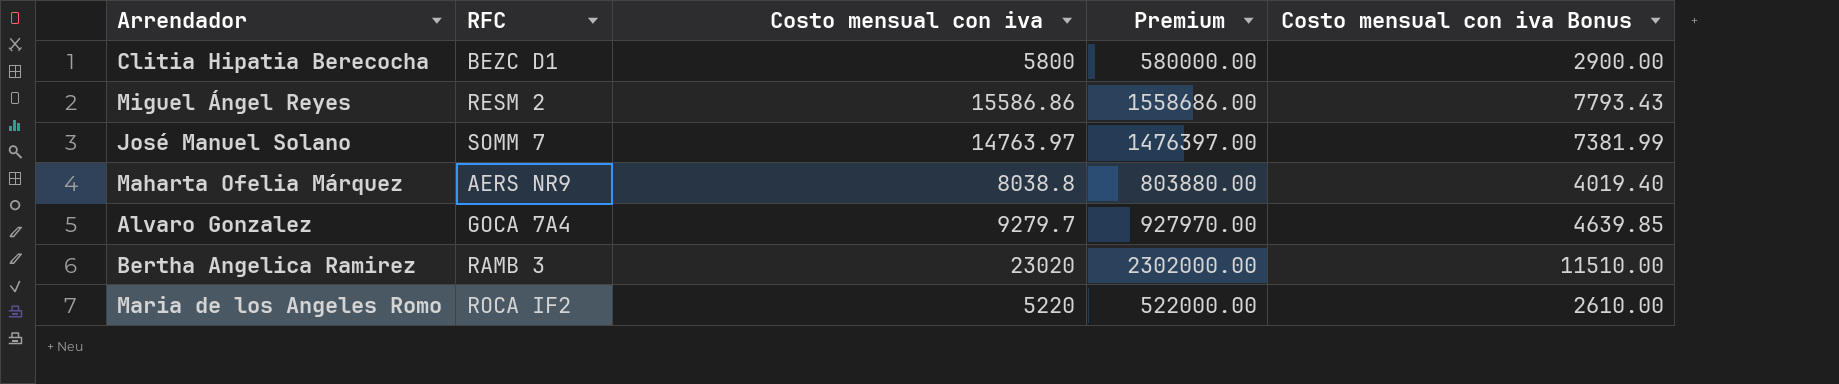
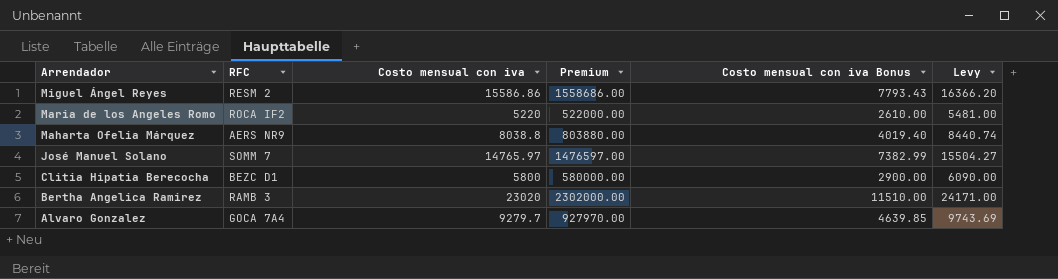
row order: none -> Arrendador descending
column Levy | formula: none -> [Costo mensual con iva] * 1.05
José Manuel Solano | Costo mensual con iva: 14763.97 -> 14765.97
José Manuel Solano | Premium: 1476397.00 -> 1476597.00
José Manuel Solano | Costo mensual con iva Bonus: 7381.99 -> 7382.99

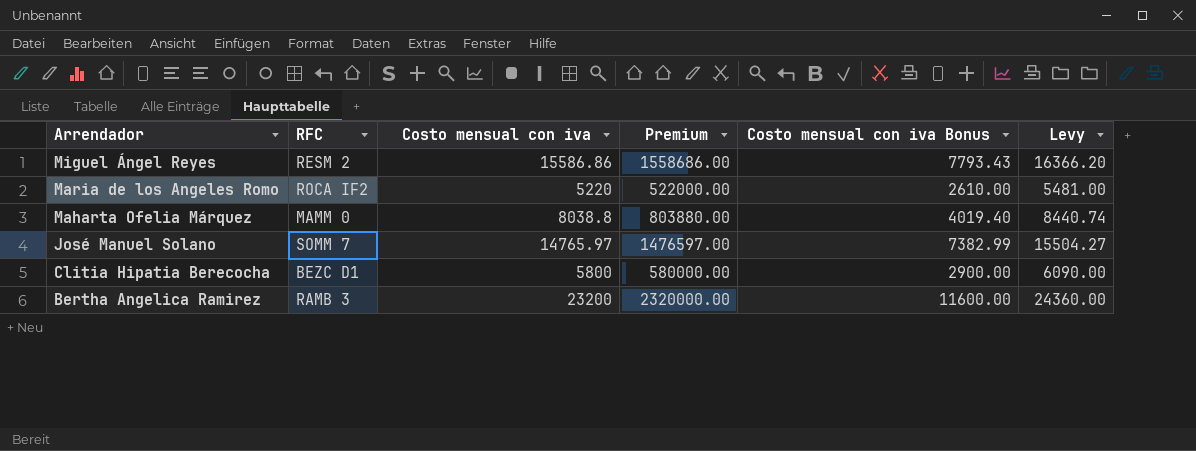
row Alvaro Gonzalez: GOCA 7A4 | 9279.7 | 927970.00 | 4639.85 | 9743.69 -> none
Maharta Ofelia Márquez | RFC: AERS NR9 -> MAMM 0
Bertha Angelica Ramirez | Costo mensual con iva: 23020 -> 23200
Bertha Angelica Ramirez | Premium: 2302000.00 -> 2320000.00
Bertha Angelica Ramirez | Costo mensual con iva Bonus: 11510.00 -> 11600.00
Bertha Angelica Ramirez | Levy: 24171.00 -> 24360.00

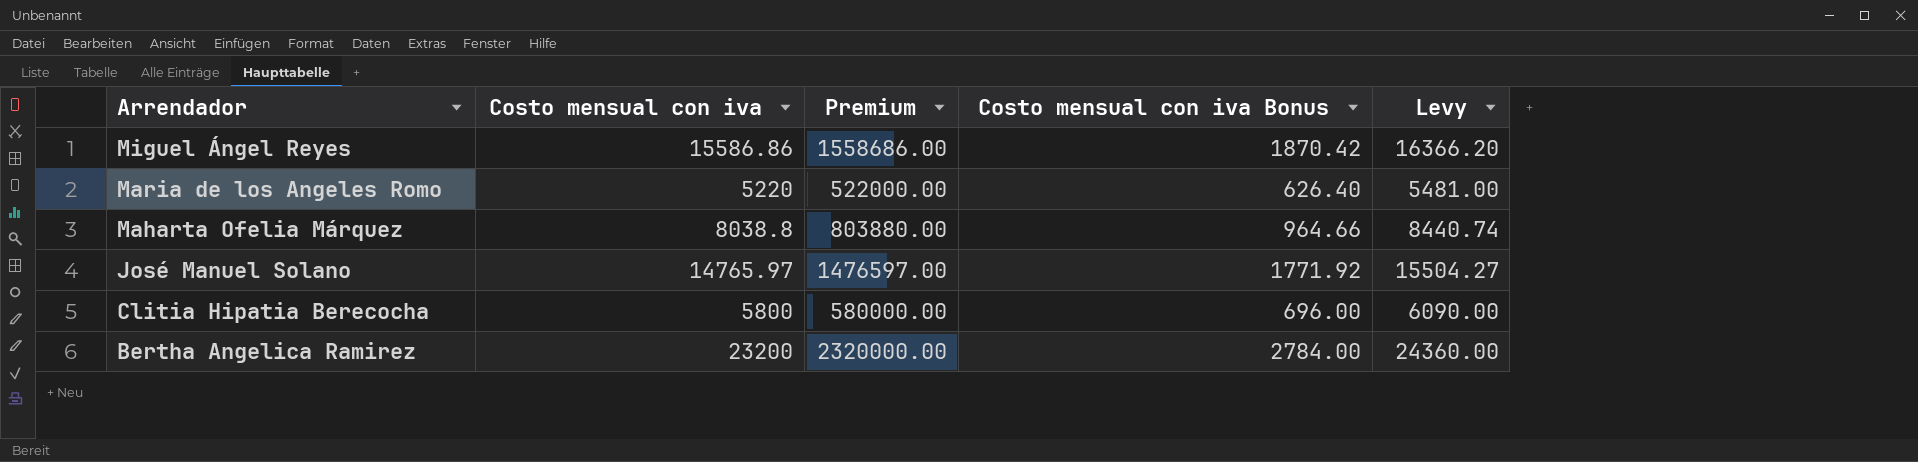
column RFC | position: 2 -> none
column Costo mensual con iva Bonus | formula: [Costo mensual con iva] * 0.5 -> [Costo mensual con iva] * 0.12

